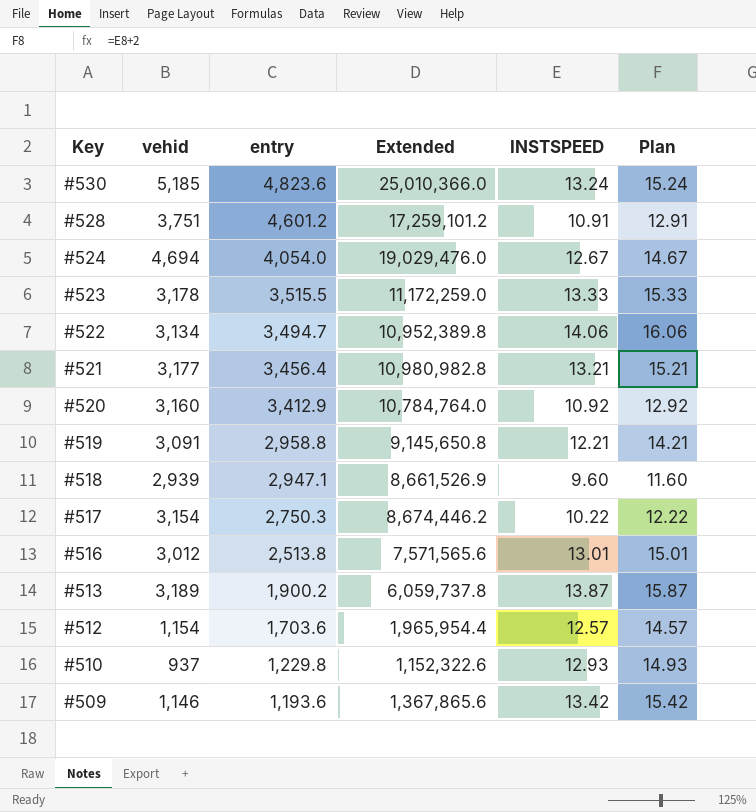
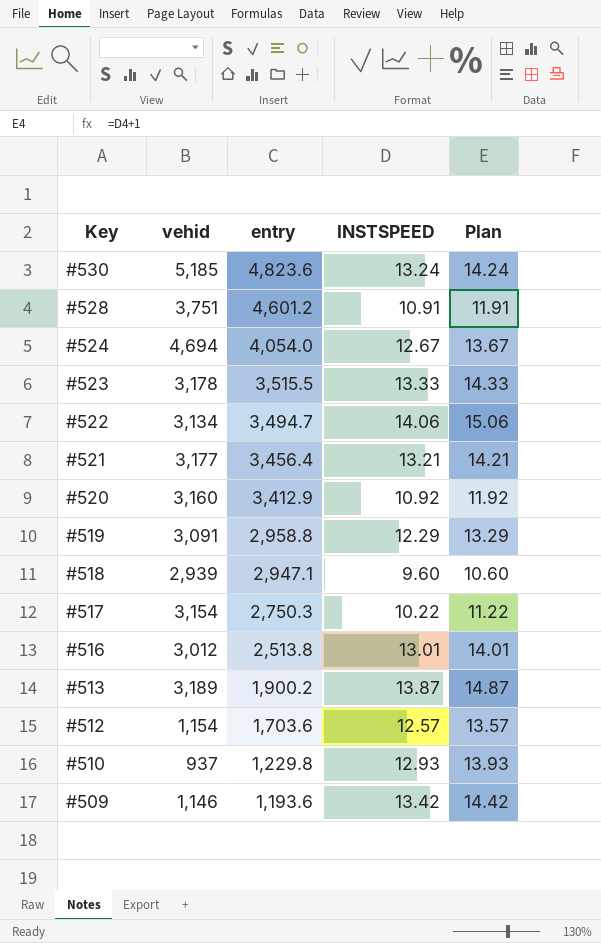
column Extended | formula: [vehid] * [entry] -> none
column Plan | formula: [INSTSPEED] + 2 -> [INSTSPEED] + 1
#519 | INSTSPEED: 12.21 -> 12.29

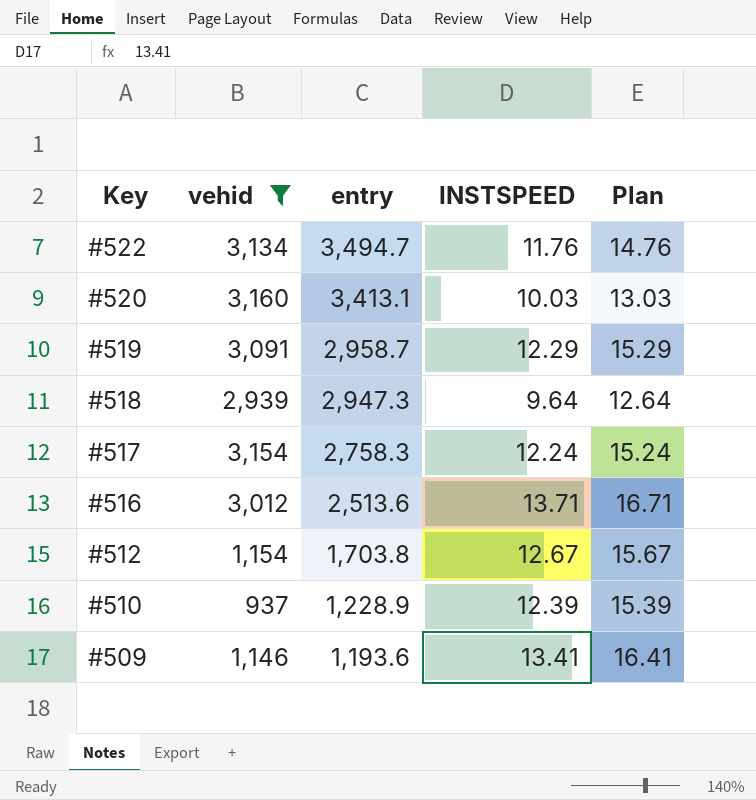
filter: none -> vehid <= 3,160
column Plan | formula: [INSTSPEED] + 1 -> [INSTSPEED] + 3
#522 | INSTSPEED: 14.06 -> 11.76
#520 | entry: 3,412.9 -> 3,413.1
#520 | INSTSPEED: 10.92 -> 10.03
#519 | entry: 2,958.8 -> 2,958.7
#518 | entry: 2,947.1 -> 2,947.3
#518 | INSTSPEED: 9.60 -> 9.64
#517 | entry: 2,750.3 -> 2,758.3
#517 | INSTSPEED: 10.22 -> 12.24
#516 | entry: 2,513.8 -> 2,513.6
#516 | INSTSPEED: 13.01 -> 13.71
#512 | entry: 1,703.6 -> 1,703.8
#512 | INSTSPEED: 12.57 -> 12.67
#510 | entry: 1,229.8 -> 1,228.9
#510 | INSTSPEED: 12.93 -> 12.39
#509 | INSTSPEED: 13.42 -> 13.41

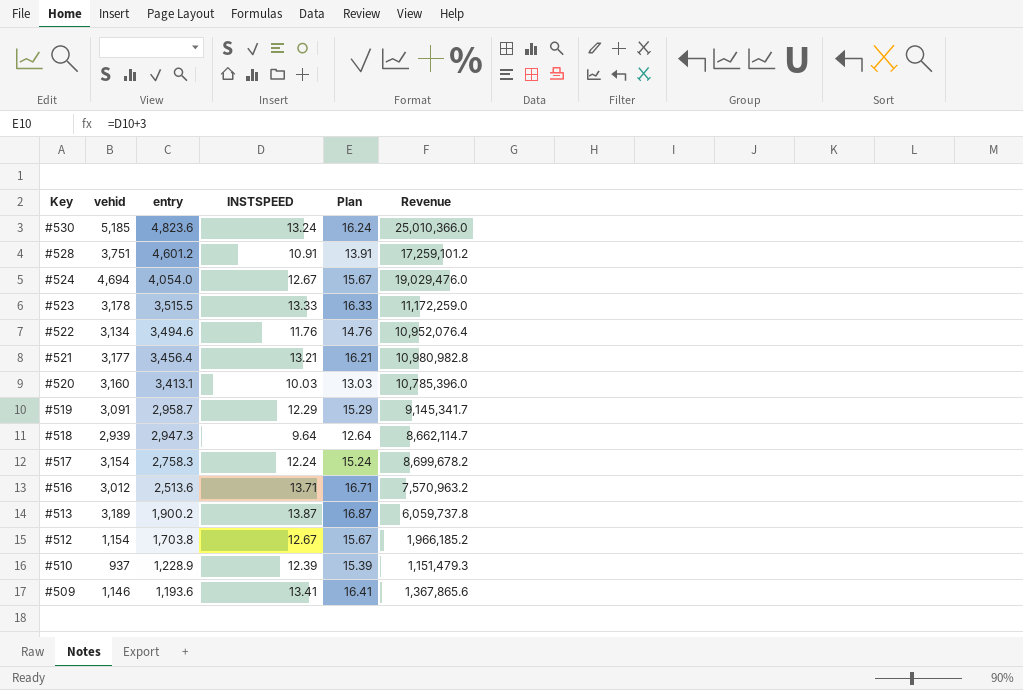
filter: vehid <= 3,160 -> none
column Revenue | formula: none -> [vehid] * [entry]
#522 | entry: 3,494.7 -> 3,494.6

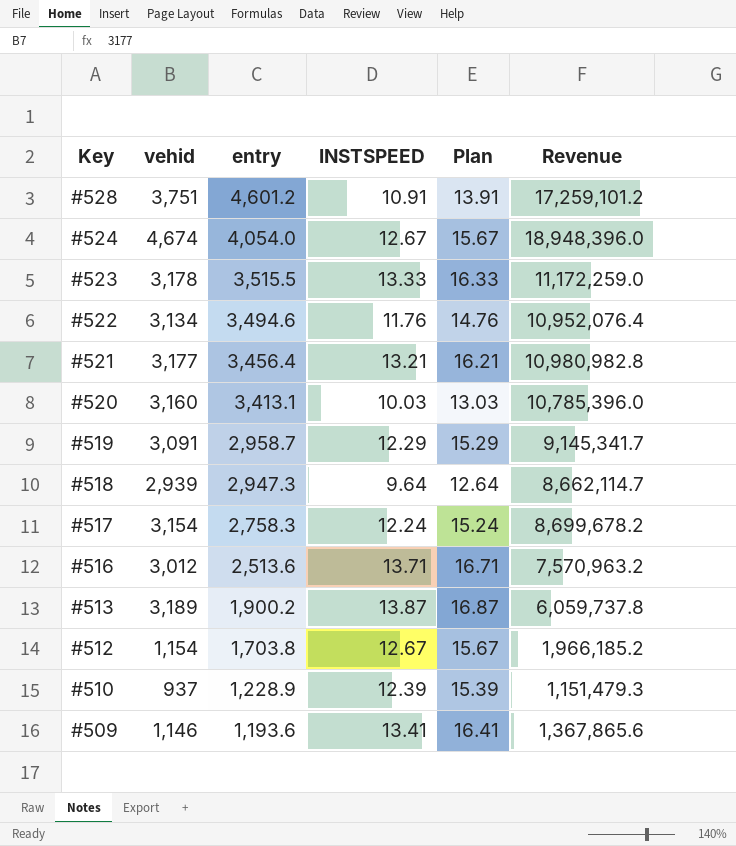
row #530: 5,185 | 4,823.6 | 13.24 | 16.24 | 25,010,366.0 -> none
#524 | vehid: 4,694 -> 4,674
#524 | Revenue: 19,029,476.0 -> 18,948,396.0

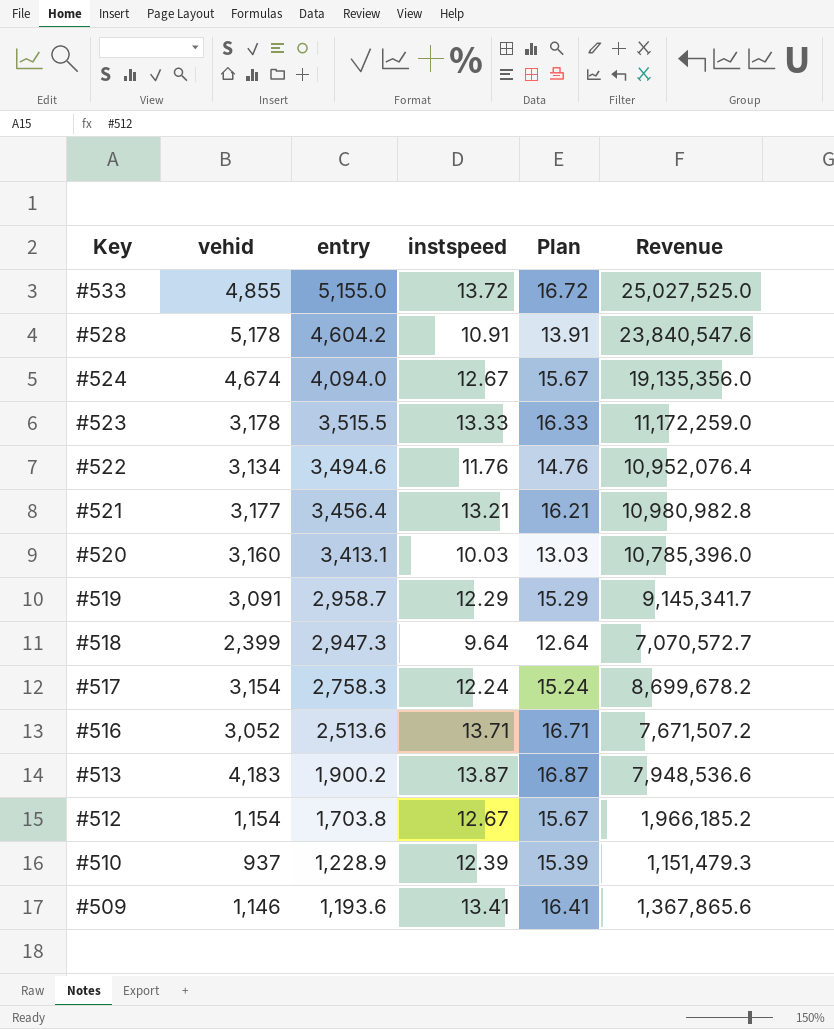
column name: INSTSPEED -> instspeed
row #533: none -> 4,855 | 5,155.0 | 13.72 | 16.72 | 25,027,525.0
#528 | vehid: 3,751 -> 5,178
#528 | entry: 4,601.2 -> 4,604.2
#528 | Revenue: 17,259,101.2 -> 23,840,547.6
#524 | entry: 4,054.0 -> 4,094.0
#524 | Revenue: 18,948,396.0 -> 19,135,356.0
#518 | vehid: 2,939 -> 2,399
#518 | Revenue: 8,662,114.7 -> 7,070,572.7
#516 | vehid: 3,012 -> 3,052
#516 | Revenue: 7,570,963.2 -> 7,671,507.2
#513 | vehid: 3,189 -> 4,183
#513 | Revenue: 6,059,737.8 -> 7,948,536.6

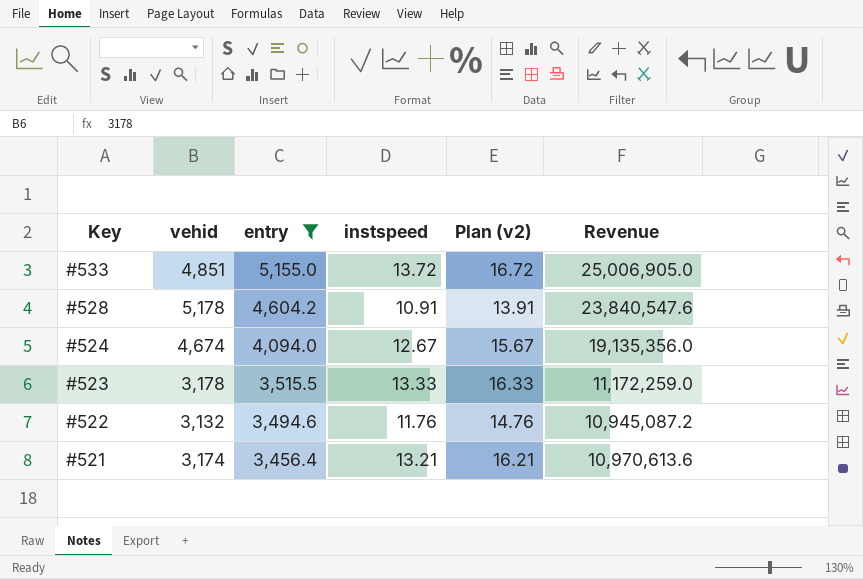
filter: none -> entry >= 3,456.4
column name: Plan -> Plan (v2)
#533 | vehid: 4,855 -> 4,851
#533 | Revenue: 25,027,525.0 -> 25,006,905.0
#522 | vehid: 3,134 -> 3,132
#522 | Revenue: 10,952,076.4 -> 10,945,087.2
#521 | vehid: 3,177 -> 3,174
#521 | Revenue: 10,980,982.8 -> 10,970,613.6

